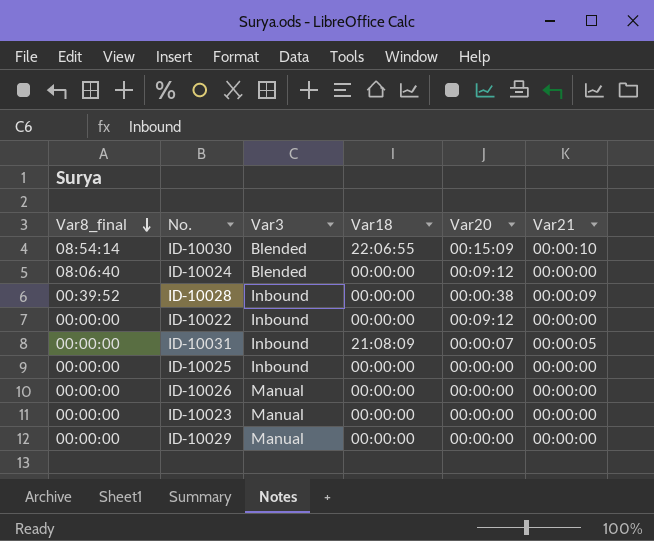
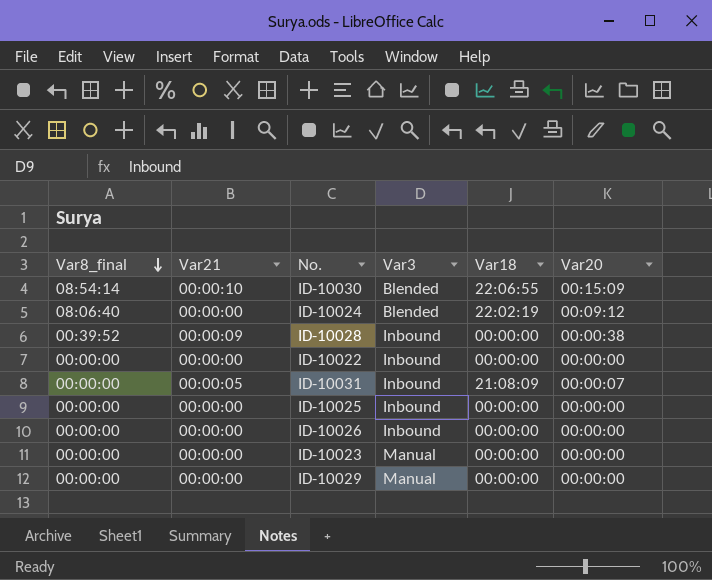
column Var21 | position: 6 -> 2
ID-10024 | Var18: 00:00:00 -> 22:02:19
ID-10022 | Var20: 00:09:12 -> 00:00:00
ID-10026 | Var3: Manual -> Inbound

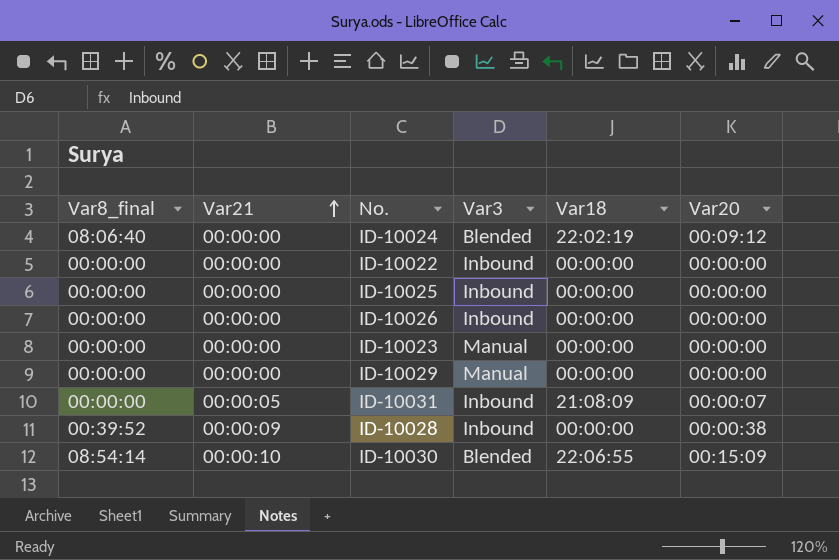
row order: Var8_final descending -> Var21 ascending

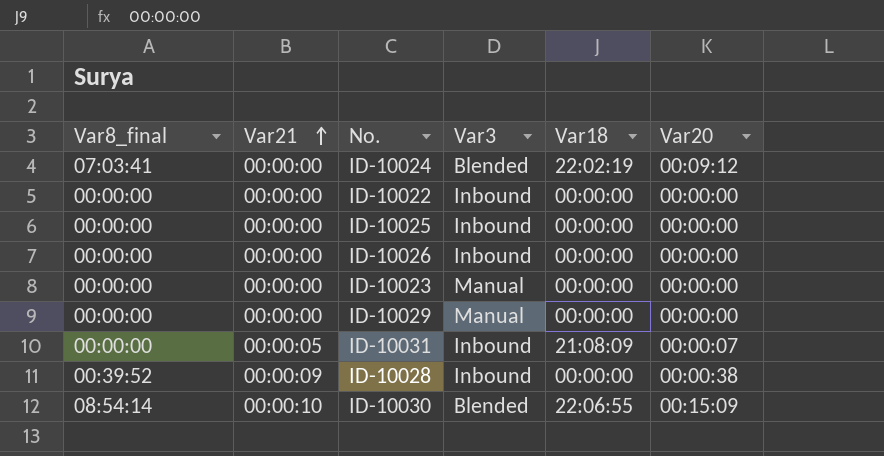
ID-10024 | Var8_final: 08:06:40 -> 07:03:41

